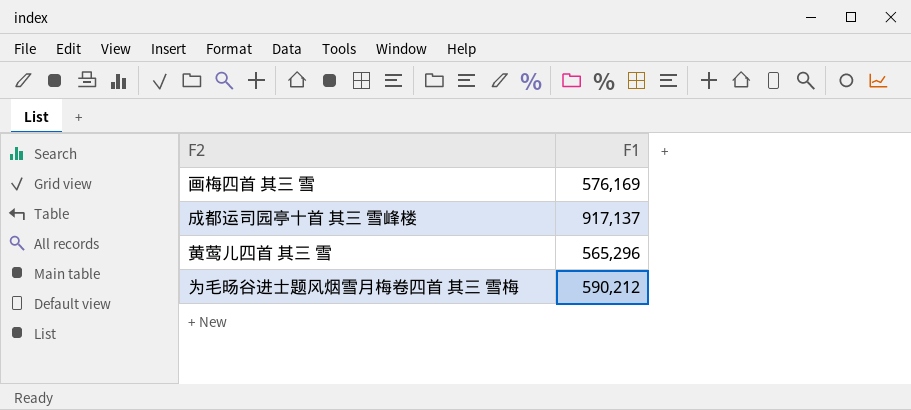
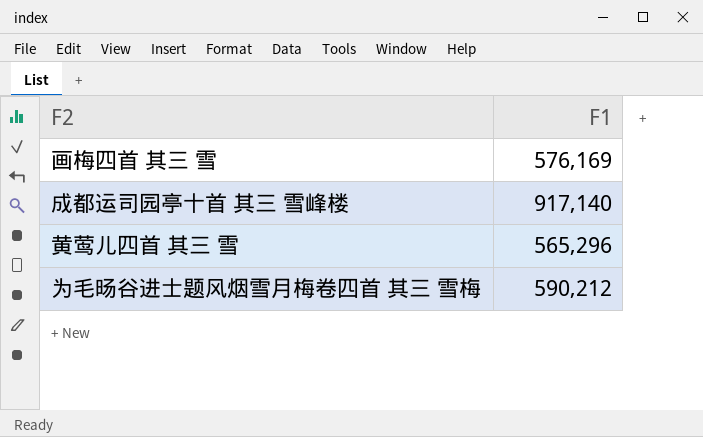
成都运司园亭十首 其三 雪峰楼 | F1: 917,137 -> 917,140

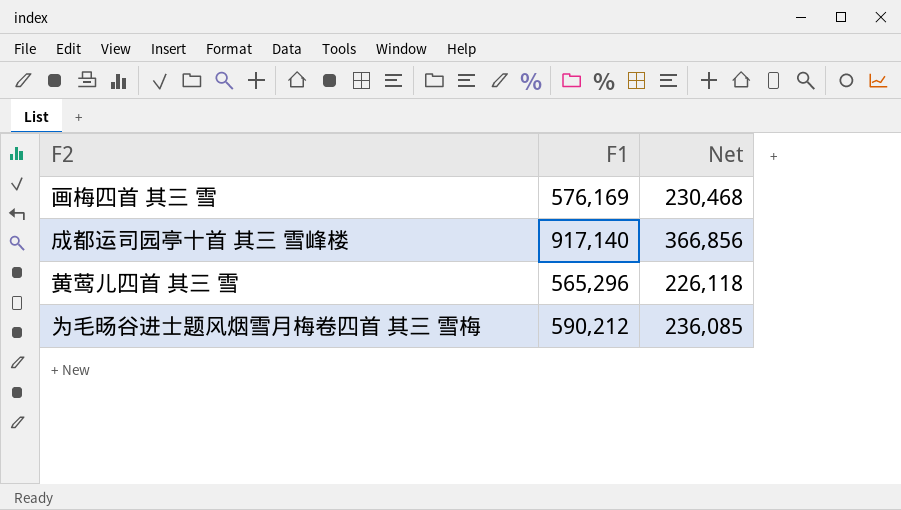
column Net | formula: none -> [F1] * 0.4

